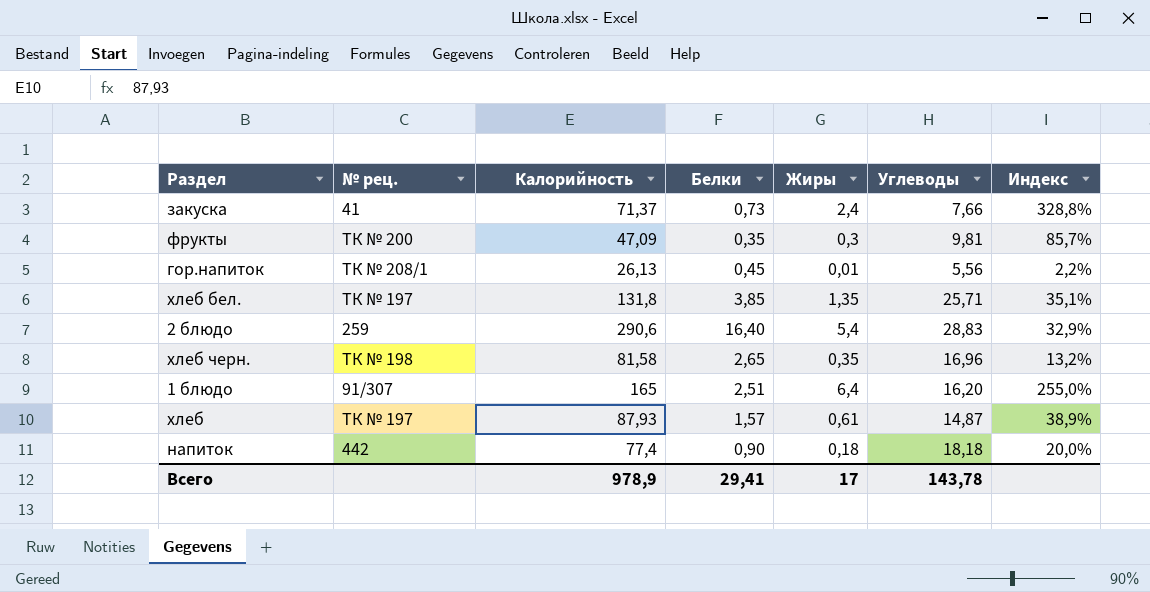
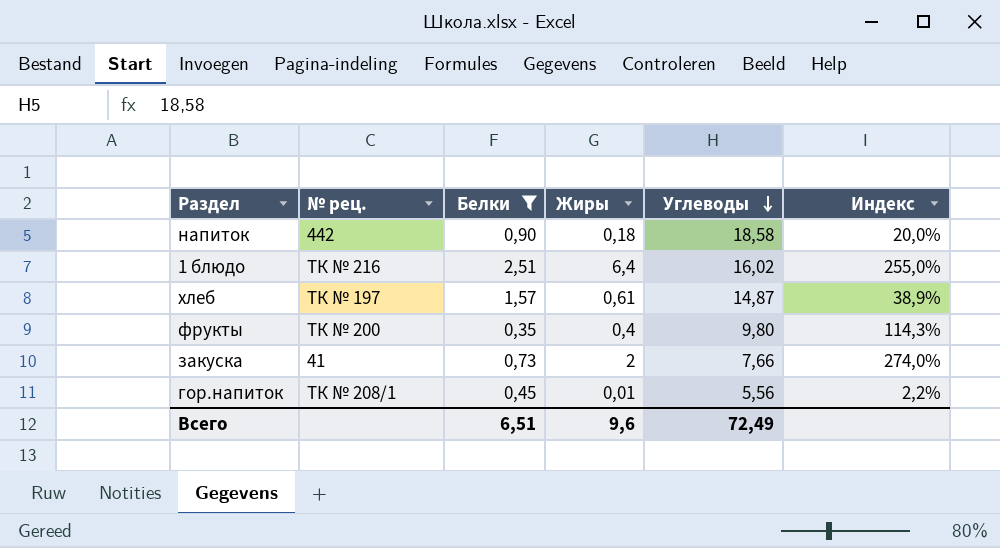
filter: none -> Белки <= 2,51
row order: none -> Углеводы descending
column Калорийность | position: 3 -> none
напиток | Углеводы: 18,18 -> 18,58
1 блюдо | № рец.: 91/307 -> ТК № 216
1 блюдо | Углеводы: 16,20 -> 16,02
фрукты | Жиры: 0,3 -> 0,4
фрукты | Углеводы: 9,81 -> 9,80
фрукты | Индекс: 85,7% -> 114,3%
закуска | Жиры: 2,4 -> 2
закуска | Индекс: 328,8% -> 274,0%
Всего | Белки: 29,41 -> 6,51
Всего | Жиры: 17 -> 9,6
Всего | Углеводы: 143,78 -> 72,49

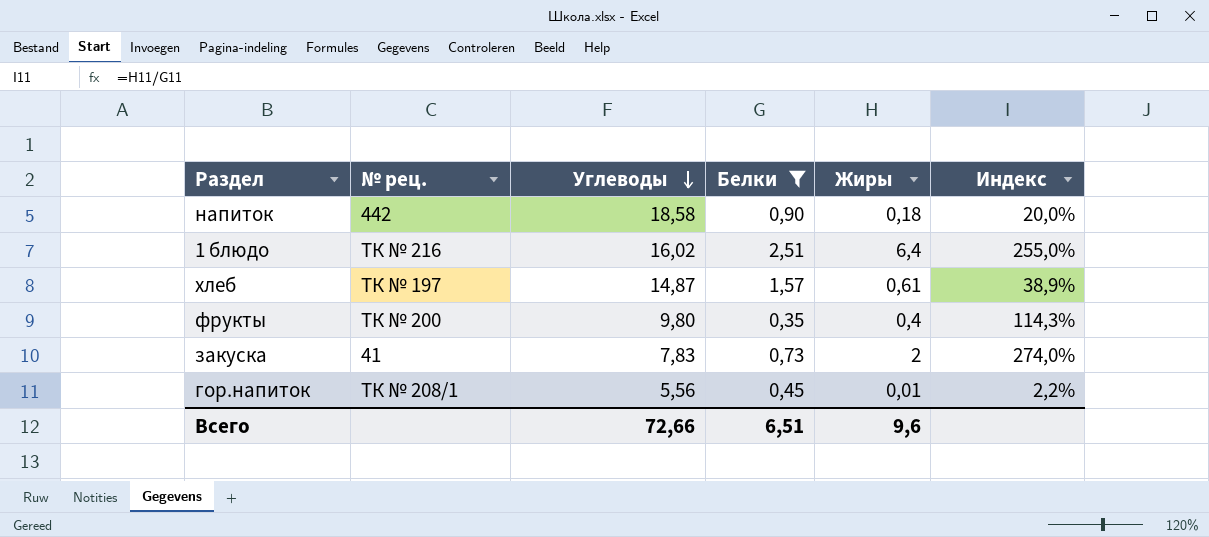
column Углеводы | position: 5 -> 3
закуска | Углеводы: 7,66 -> 7,83
Всего | Углеводы: 72,49 -> 72,66

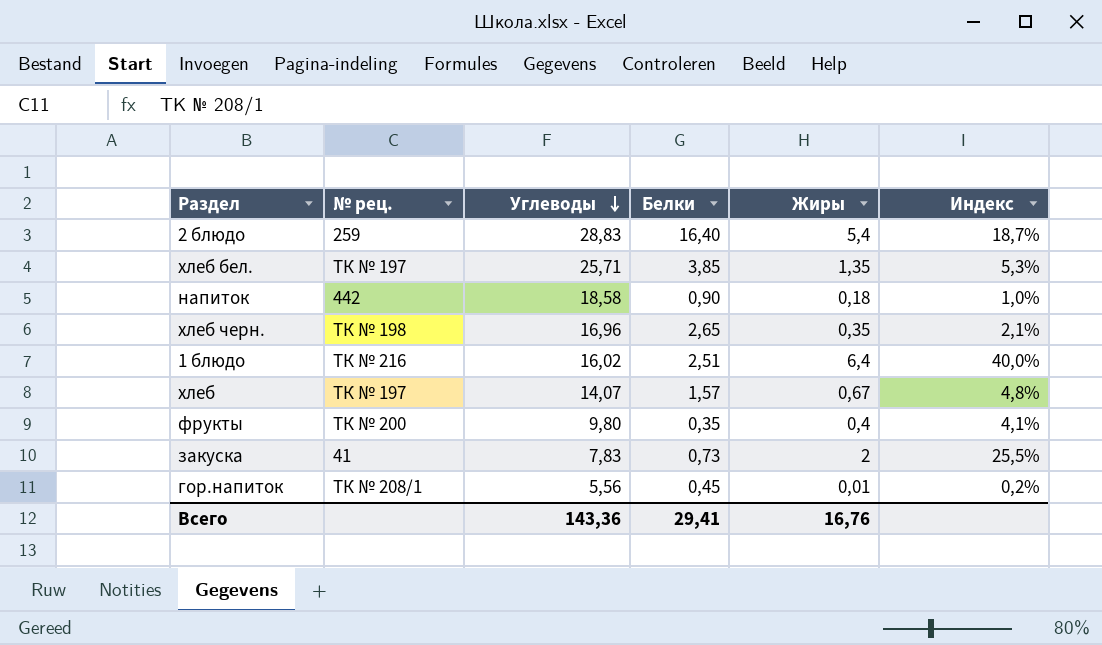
filter: Белки <= 2,51 -> none
column Индекс | formula: [Жиры] / [Белки] -> [Жиры] / [Углеводы]
хлеб | Углеводы: 14,87 -> 14,07
хлеб | Жиры: 0,61 -> 0,67
Всего | Углеводы: 72,66 -> 143,36
Всего | Белки: 6,51 -> 29,41
Всего | Жиры: 9,6 -> 16,76

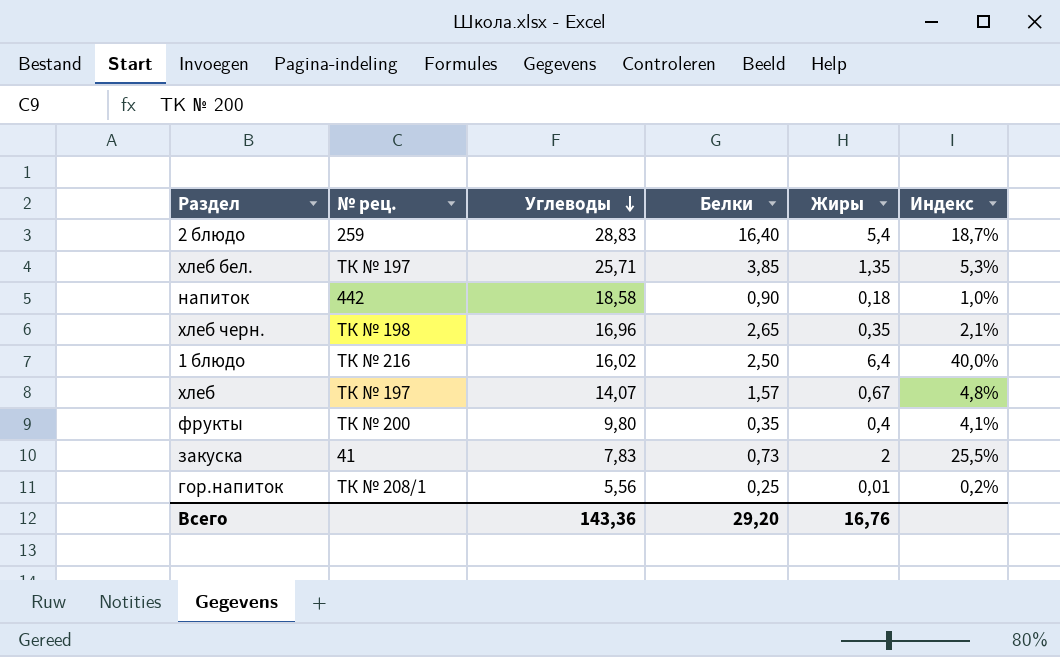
1 блюдо | Белки: 2,51 -> 2,50
гор.напиток | Белки: 0,45 -> 0,25
Всего | Белки: 29,41 -> 29,20

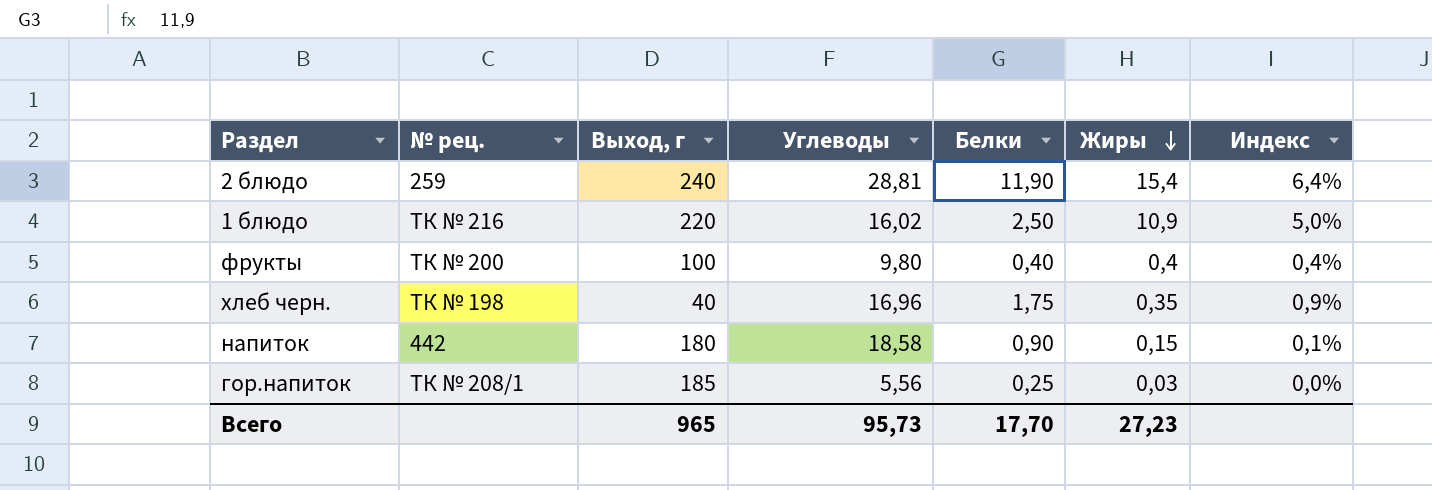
row order: Углеводы descending -> Жиры descending
column Выход, г | position: none -> 3
column Индекс | formula: [Жиры] / [Углеводы] -> [Жиры] / [Выход, г]
row хлеб бел.: ТК № 197 | 25,71 | 3,85 | 1,35 | 5,3% -> none
row хлеб: ТК № 197 | 14,07 | 1,57 | 0,67 | 4,8% -> none
row закуска: 41 | 7,83 | 0,73 | 2 | 25,5% -> none
2 блюдо | Углеводы: 28,83 -> 28,81
2 блюдо | Белки: 16,40 -> 11,90
2 блюдо | Жиры: 5,4 -> 15,4
1 блюдо | Жиры: 6,4 -> 10,9
фрукты | Белки: 0,35 -> 0,40
хлеб черн. | Белки: 2,65 -> 1,75
напиток | Жиры: 0,18 -> 0,15
гор.напиток | Жиры: 0,01 -> 0,03
Всего | Углеводы: 143,36 -> 95,73
Всего | Белки: 29,20 -> 17,70
Всего | Жиры: 16,76 -> 27,23

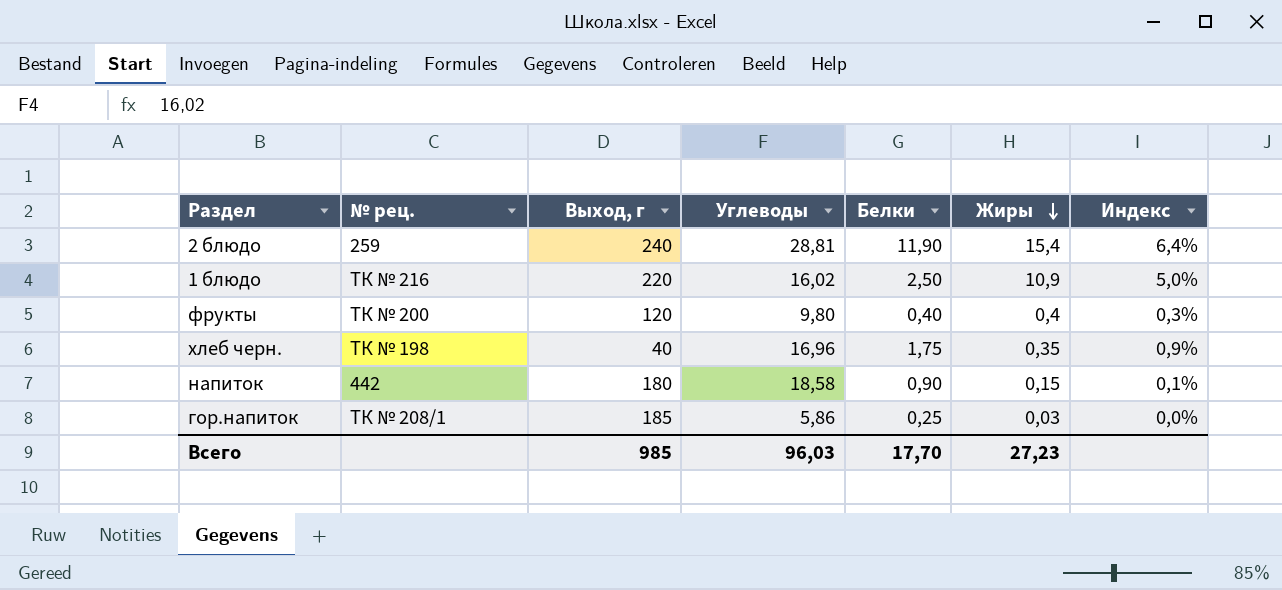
фрукты | Выход, г: 100 -> 120
фрукты | Индекс: 0,4% -> 0,3%
гор.напиток | Углеводы: 5,56 -> 5,86
Всего | Выход, г: 965 -> 985
Всего | Углеводы: 95,73 -> 96,03

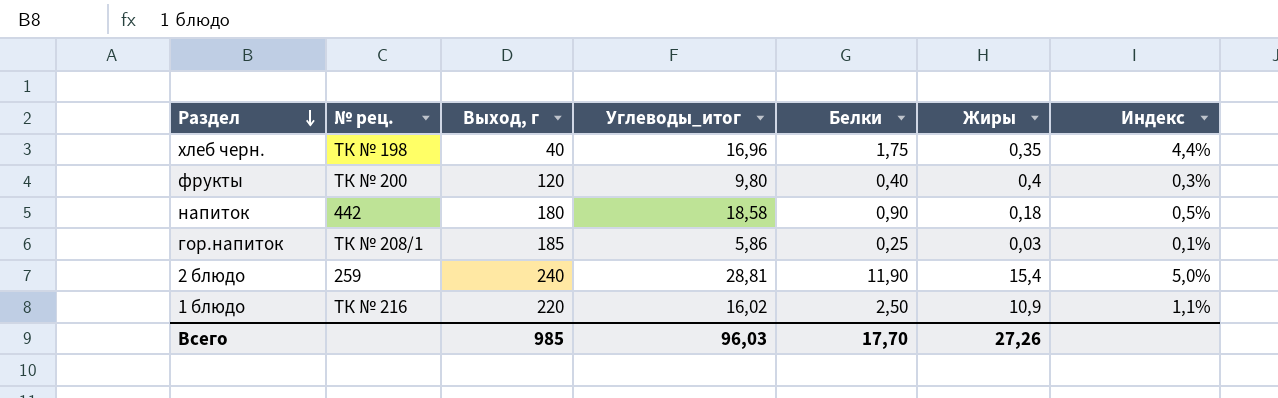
row order: Жиры descending -> Раздел descending
column name: Углеводы -> Углеводы_итог
column Индекс | formula: [Жиры] / [Выход, г] -> [Белки] / [Выход, г]
напиток | Жиры: 0,15 -> 0,18
Всего | Жиры: 27,23 -> 27,26

